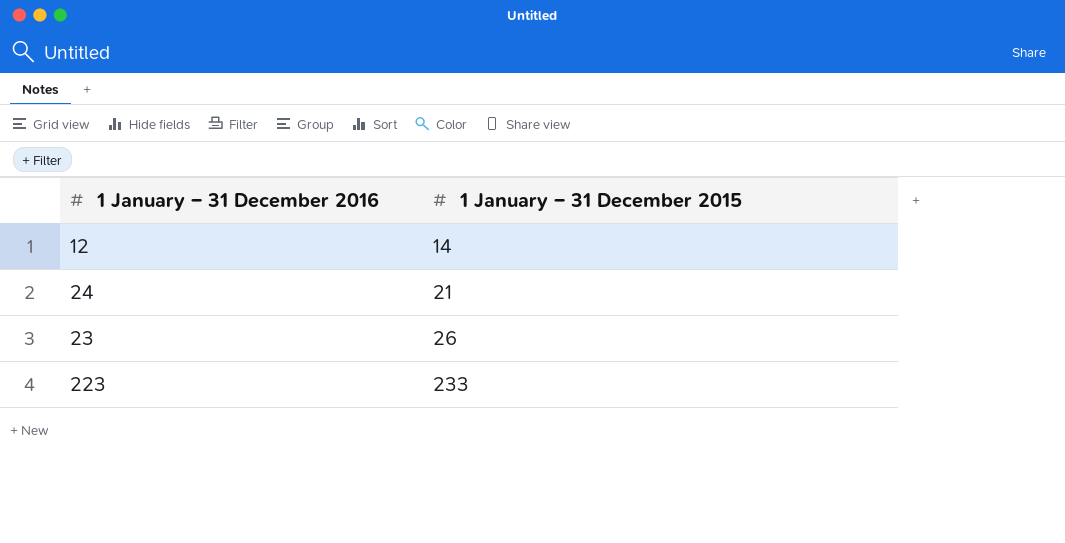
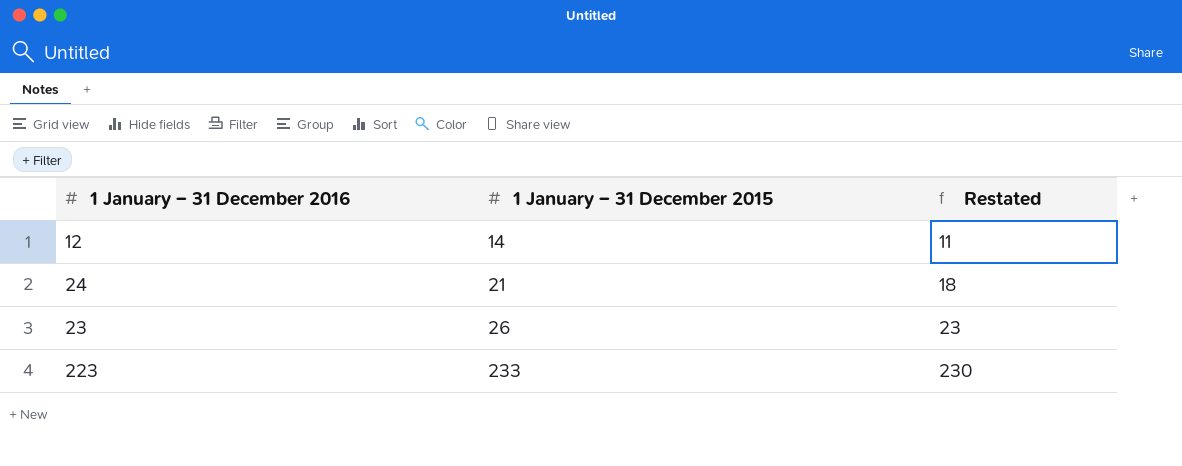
column Restated | formula: none -> [1 January – 31 December 2015] - 3

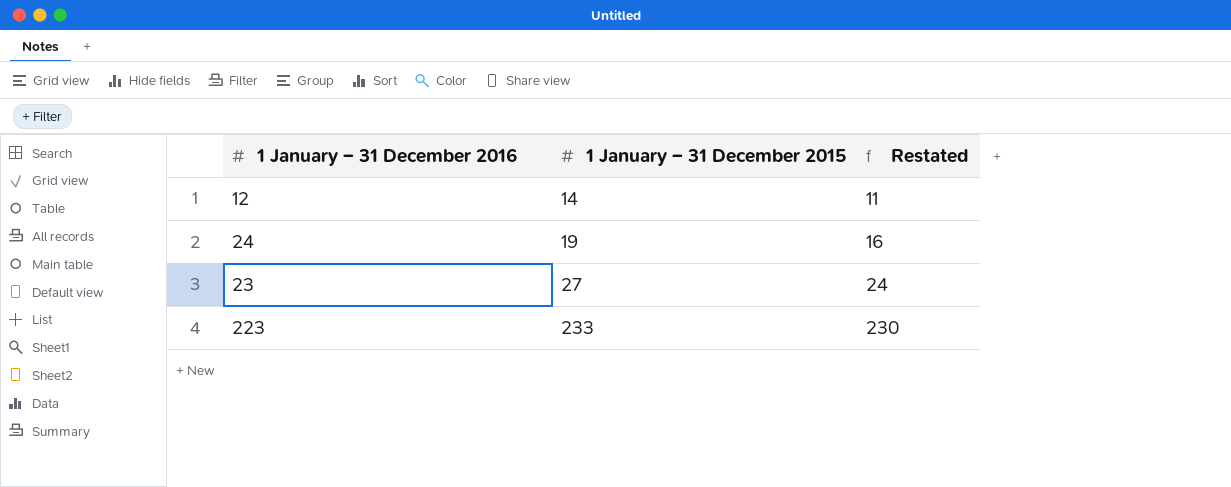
24 | 1 January – 31 December 2015: 21 -> 19
24 | Restated: 18 -> 16
23 | 1 January – 31 December 2015: 26 -> 27
23 | Restated: 23 -> 24

